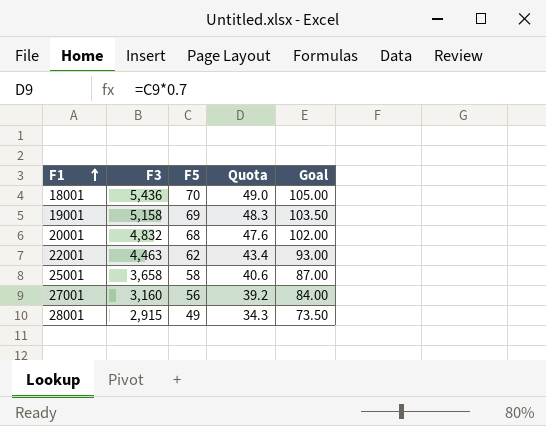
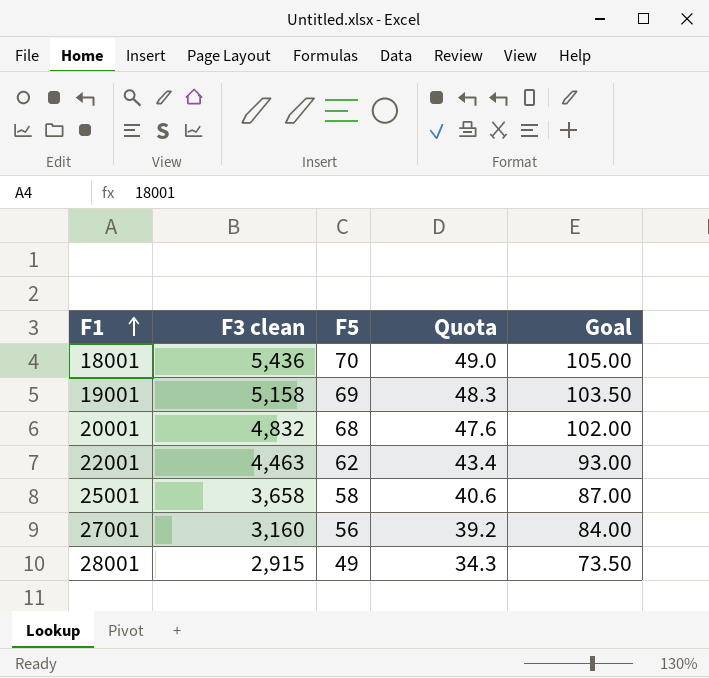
column name: F3 -> F3 clean

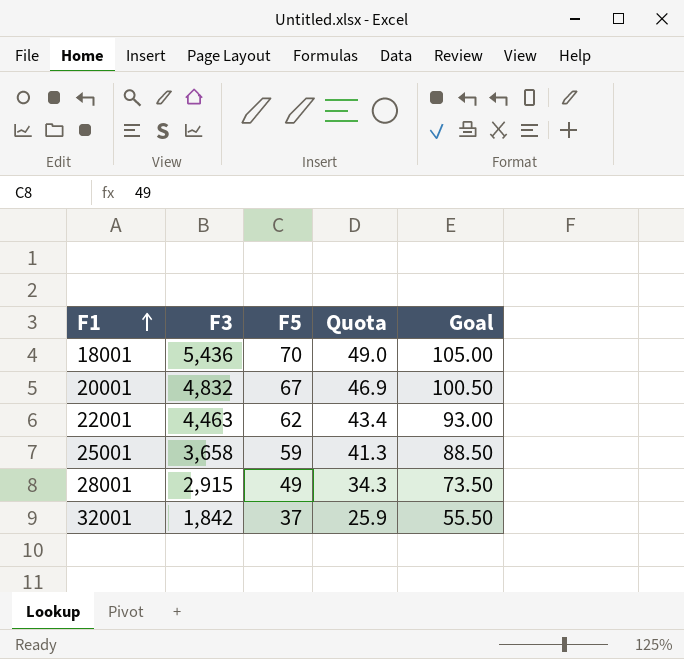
column name: F3 clean -> F3
row 19001: 5,158 | 69 | 48.3 | 103.50 -> none
row 27001: 3,160 | 56 | 39.2 | 84.00 -> none
20001 | F5: 68 -> 67
20001 | Quota: 47.6 -> 46.9
20001 | Goal: 102.00 -> 100.50
25001 | F5: 58 -> 59
25001 | Quota: 40.6 -> 41.3
25001 | Goal: 87.00 -> 88.50
row 32001: none -> 1,842 | 37 | 25.9 | 55.50

